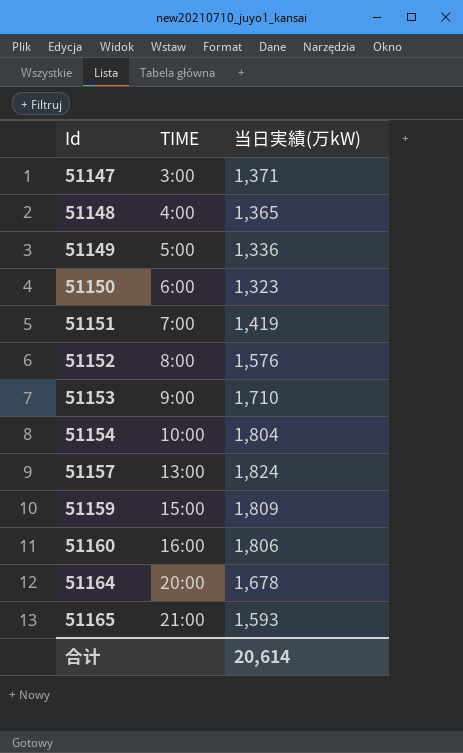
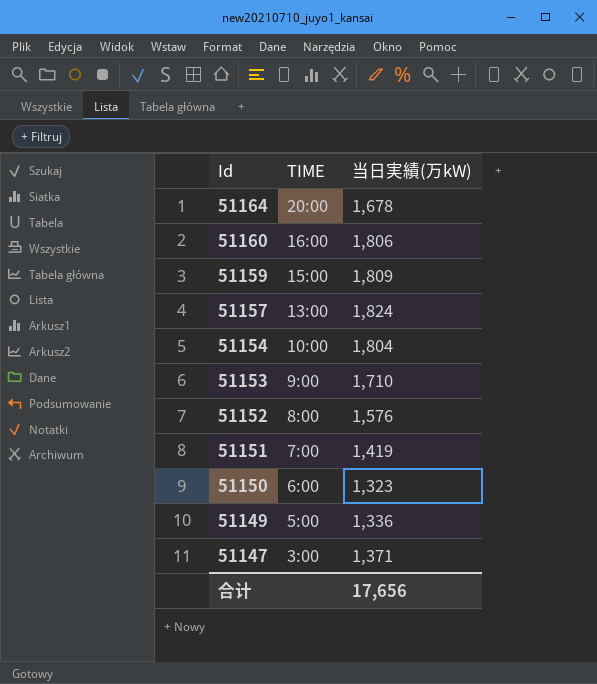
row order: Id ascending -> Id descending
row 51148: 4:00 | 1,365 -> none
row 51165: 21:00 | 1,593 -> none
合计 | 当日実績(万kW): 20,614 -> 17,656

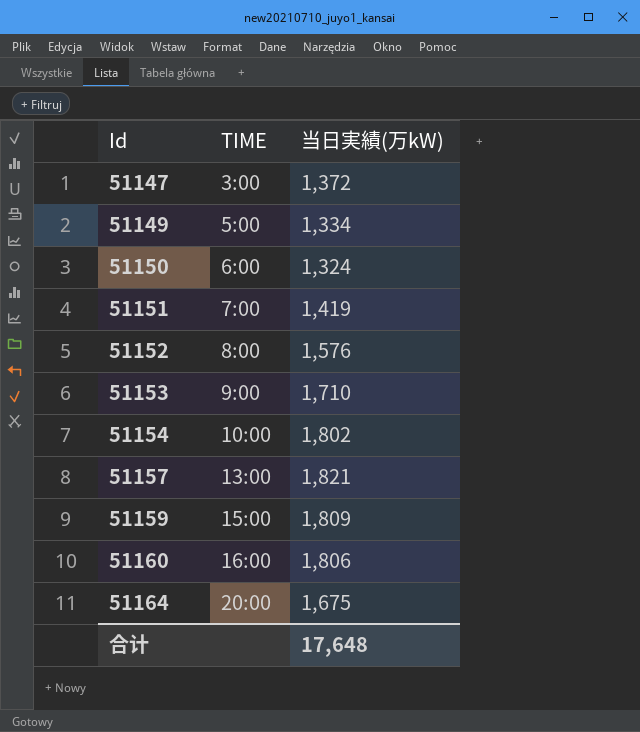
row order: Id descending -> Id ascending
51147 | 当日実績(万kW): 1,371 -> 1,372
51149 | 当日実績(万kW): 1,336 -> 1,334
51150 | 当日実績(万kW): 1,323 -> 1,324
51154 | 当日実績(万kW): 1,804 -> 1,802
51157 | 当日実績(万kW): 1,824 -> 1,821
51164 | 当日実績(万kW): 1,678 -> 1,675
合计 | 当日実績(万kW): 17,656 -> 17,648

